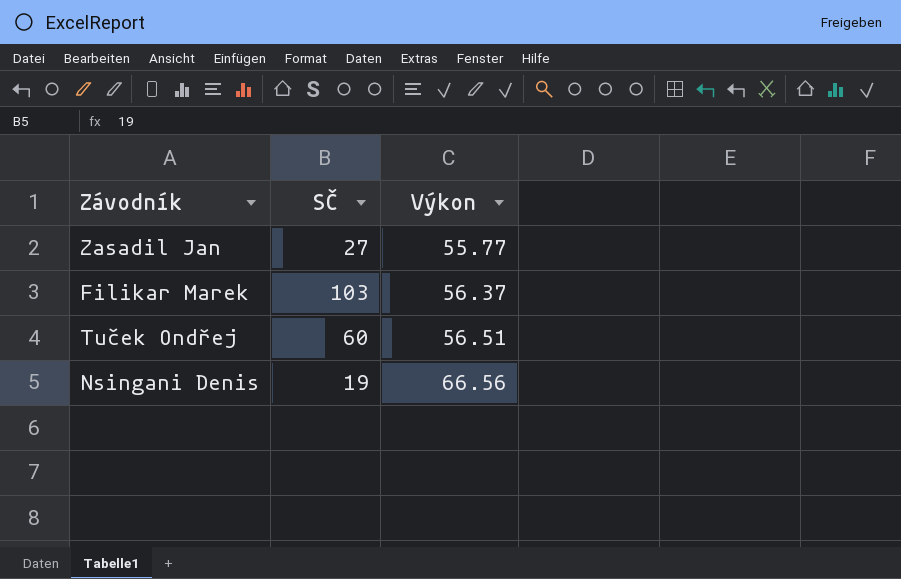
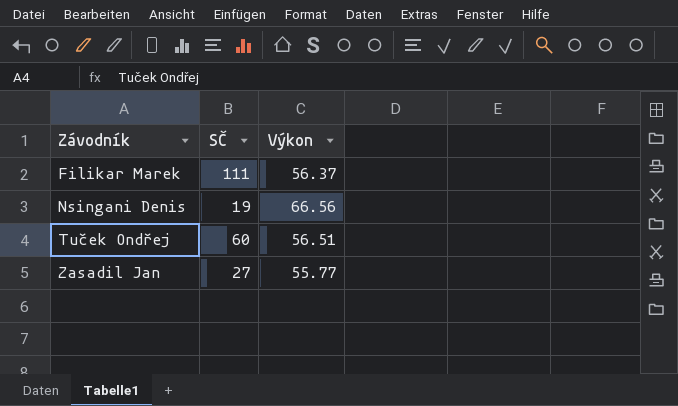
row order: Výkon ascending -> Závodník ascending
Filikar Marek | SČ: 103 -> 111

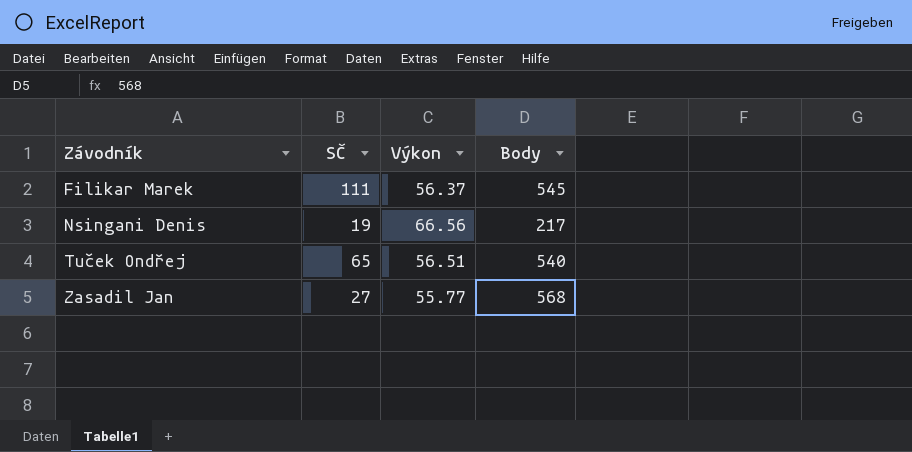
column Body | position: none -> 4
Tuček Ondřej | SČ: 60 -> 65

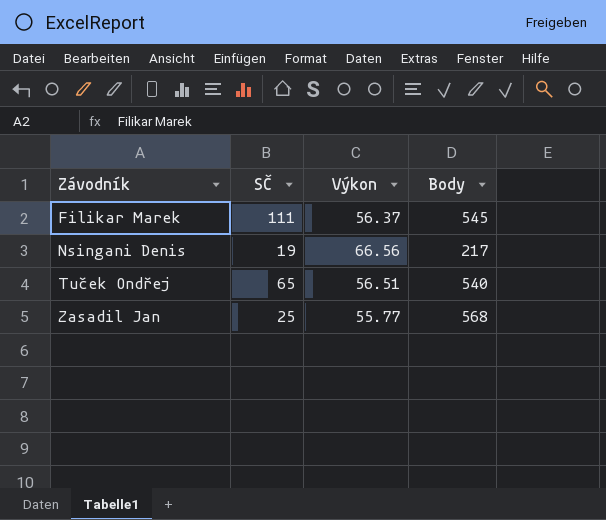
Zasadil Jan | SČ: 27 -> 25

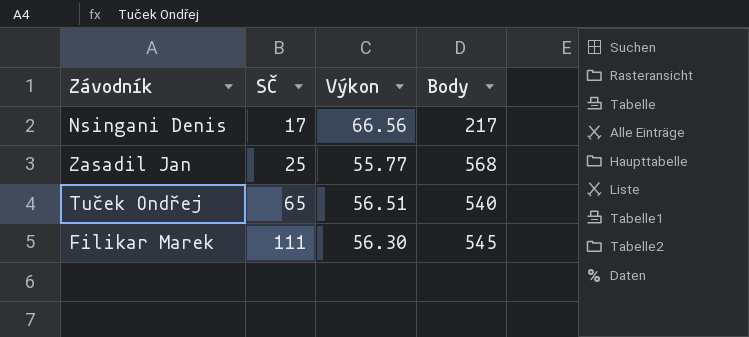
row order: Závodník ascending -> SČ ascending
Nsingani Denis | SČ: 19 -> 17
Filikar Marek | Výkon: 56.37 -> 56.30

